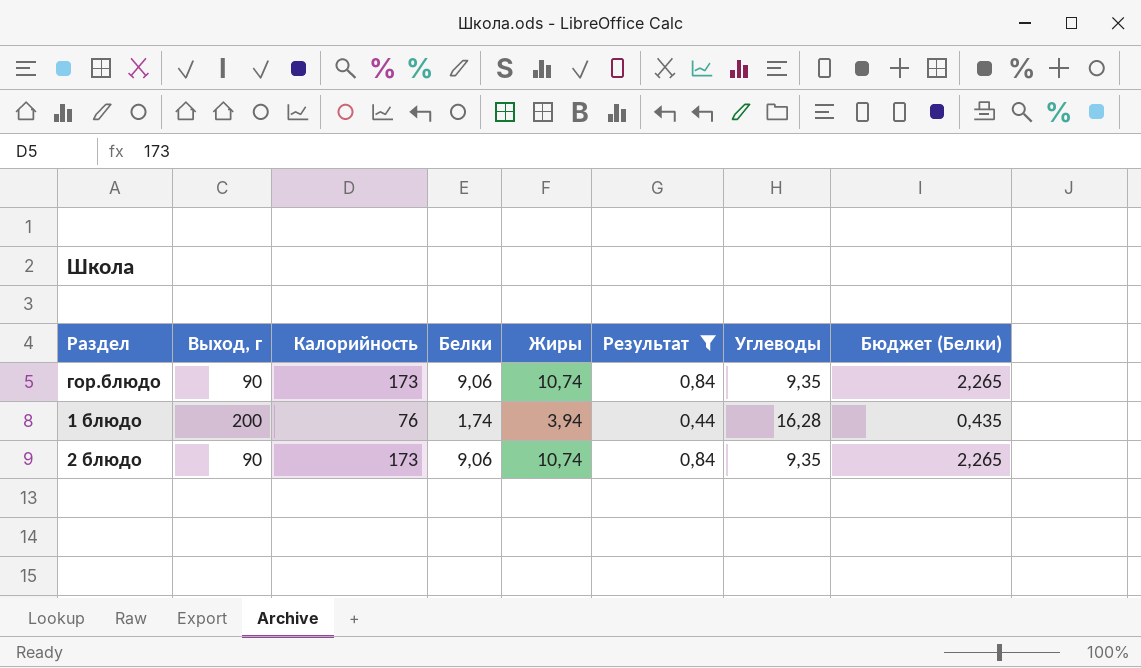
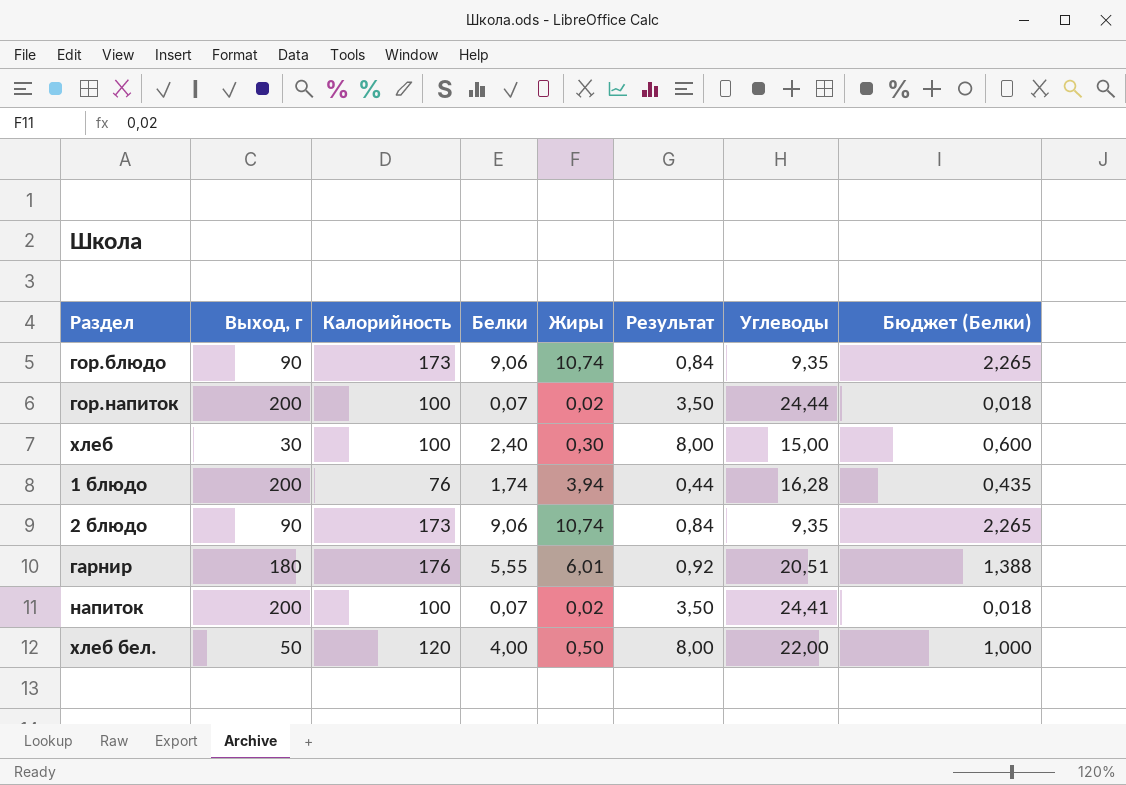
filter: Результат <= 0,84 -> none

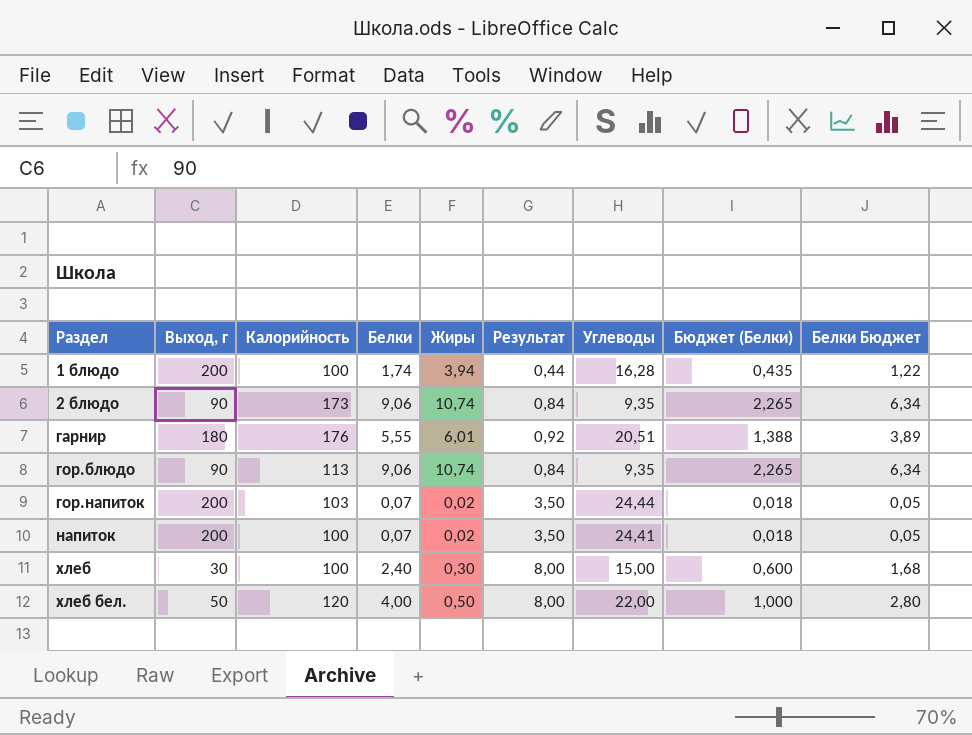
row order: none -> Раздел ascending
column Белки Бюджет | formula: none -> [Белки] * 0,7
1 блюдо | Калорийность: 76 -> 100
гор.блюдо | Калорийность: 173 -> 113
гор.напиток | Калорийность: 100 -> 103

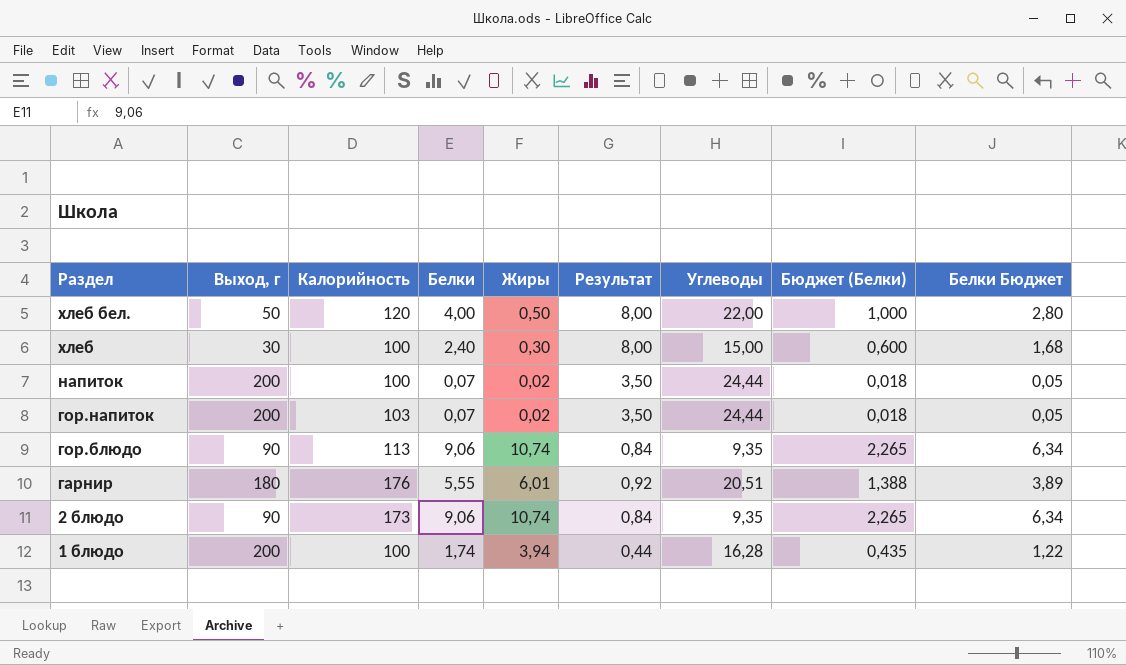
row order: Раздел ascending -> Раздел descending
напиток | Углеводы: 24,41 -> 24,44

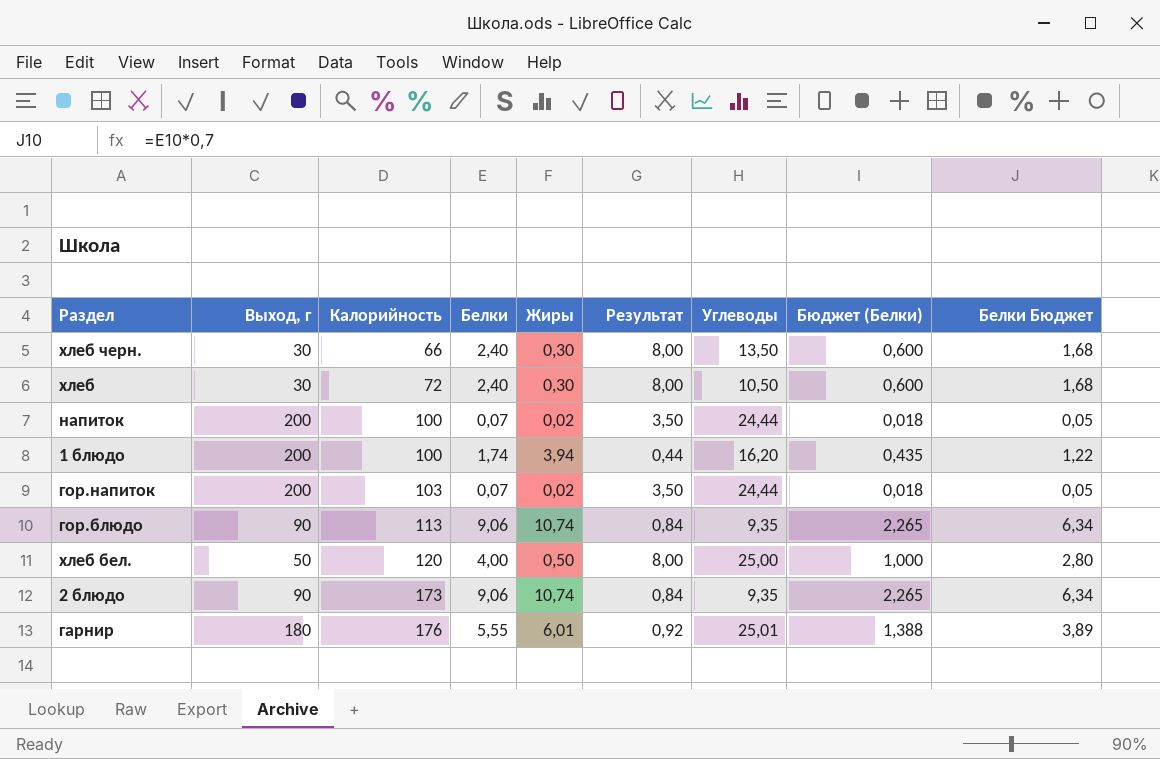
row order: Раздел descending -> Калорийность ascending
row хлеб черн.: none -> 30 | 66 | 2,40 | 0,30 | 8,00 | 13,50 | 0,600 | 1,68
хлеб | Калорийность: 100 -> 72
хлеб | Углеводы: 15,00 -> 10,50
1 блюдо | Углеводы: 16,28 -> 16,20
хлеб бел. | Углеводы: 22,00 -> 25,00
гарнир | Углеводы: 20,51 -> 25,01

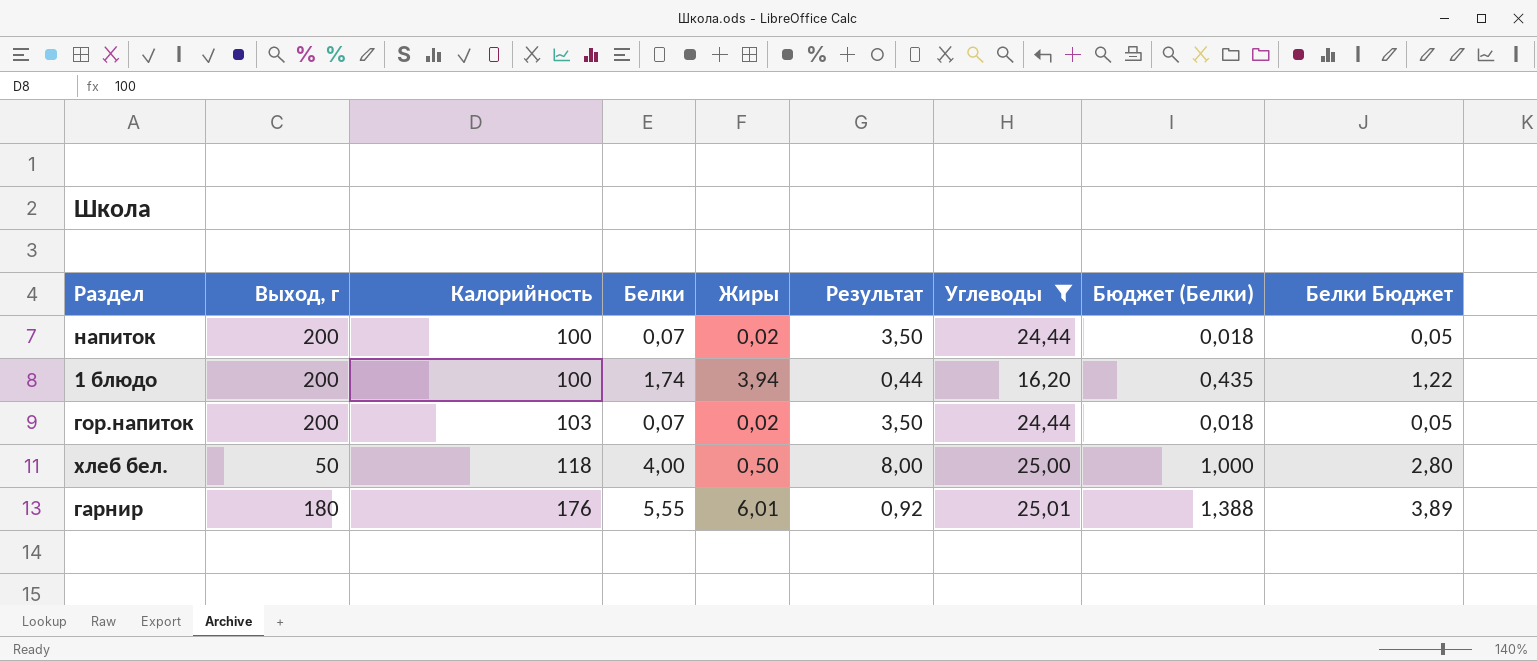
filter: none -> Углеводы >= 16,20
хлеб бел. | Калорийность: 120 -> 118

